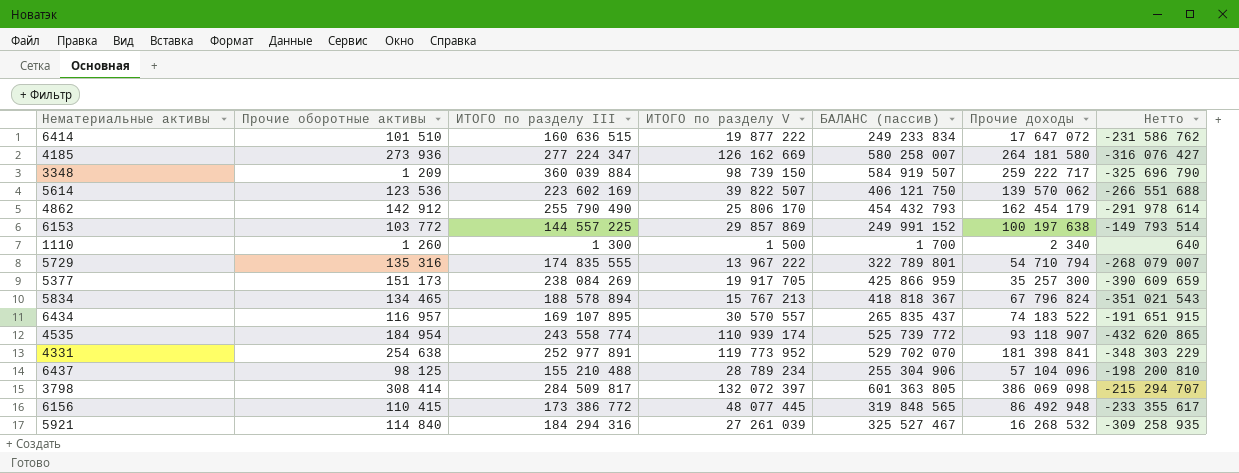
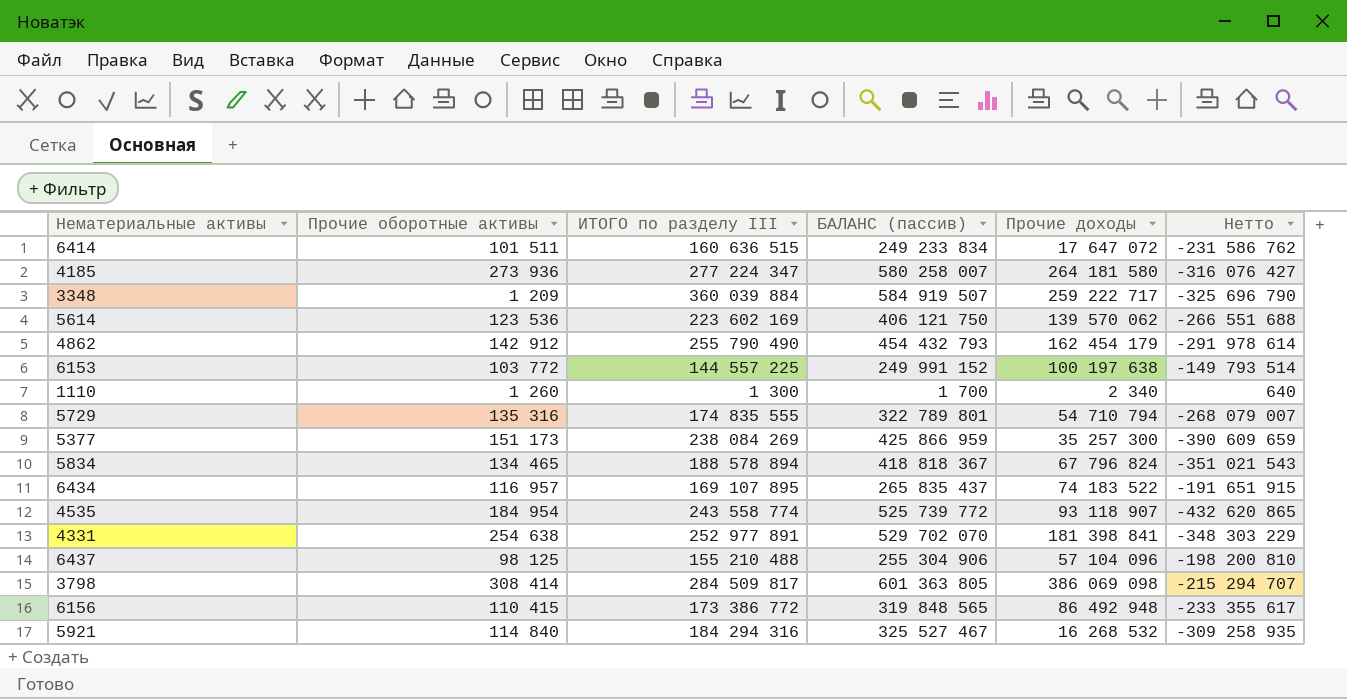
column ИТОГО по разделу V | position: 4 -> none
6414 | Прочие оборотные активы: 101 510 -> 101 511

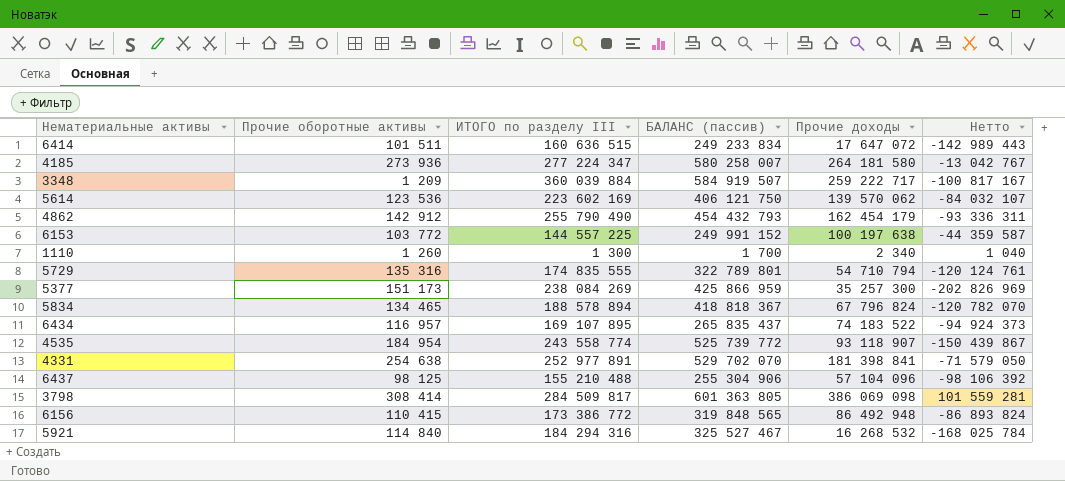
column Нетто | formula: [Прочие доходы] - [БАЛАНС (пассив)] -> [Прочие доходы] - [ИТОГО по разделу III]

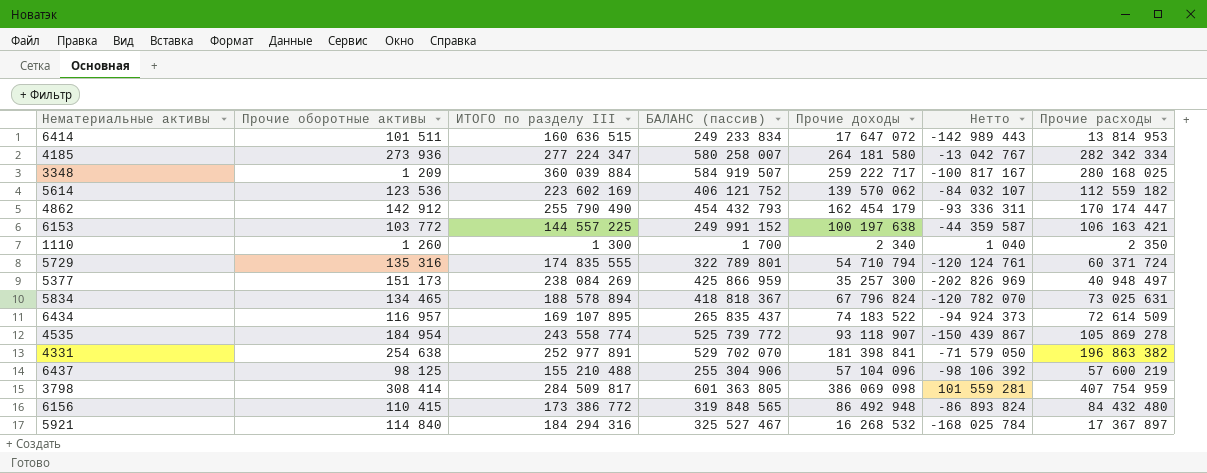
column Прочие расходы | position: none -> 7
5614 | БАЛАНС (пассив): 406 121 750 -> 406 121 752

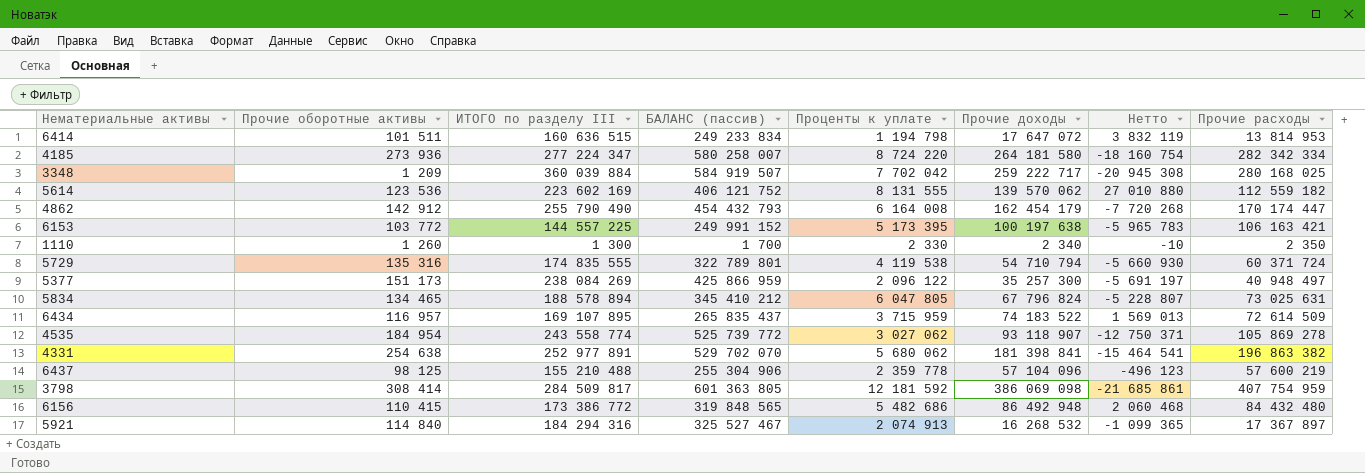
column Проценты к уплате | position: none -> 5
column Нетто | formula: [Прочие доходы] - [ИТОГО по разделу III] -> [Прочие доходы] - [Прочие расходы]
5834 | БАЛАНС (пассив): 418 818 367 -> 345 410 212

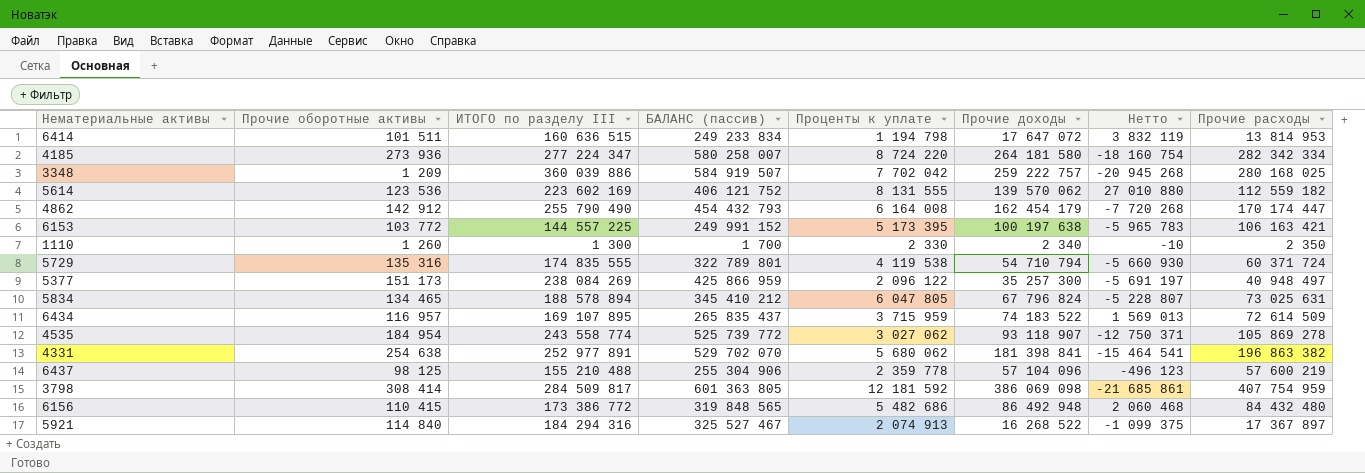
3348 | ИТОГО по разделу III: 360 039 884 -> 360 039 886
3348 | Прочие доходы: 259 222 717 -> 259 222 757
3348 | Нетто: -20 945 308 -> -20 945 268
5921 | Прочие доходы: 16 268 532 -> 16 268 522
5921 | Нетто: -1 099 365 -> -1 099 375

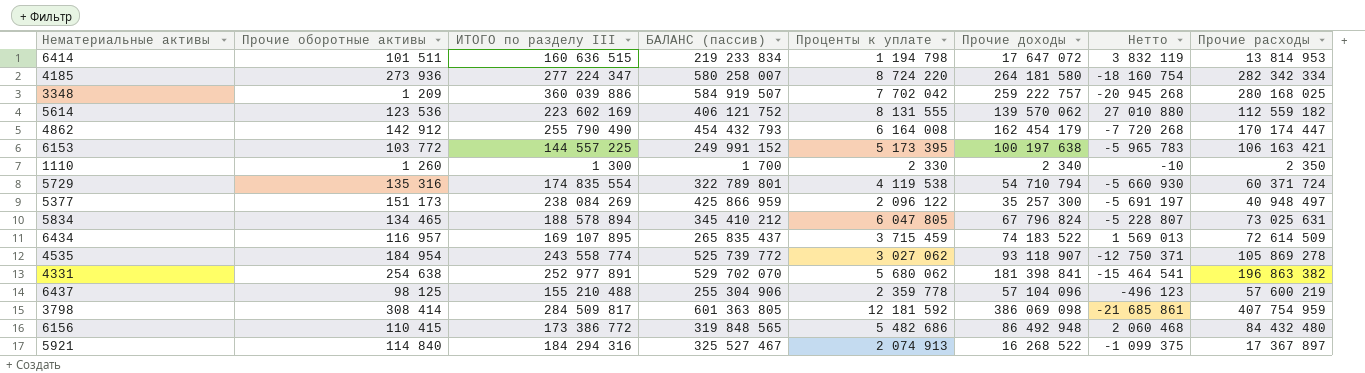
6414 | БАЛАНС (пассив): 249 233 834 -> 219 233 834
5729 | ИТОГО по разделу III: 174 835 555 -> 174 835 554
6434 | Проценты к уплате: 3 715 959 -> 3 715 459

